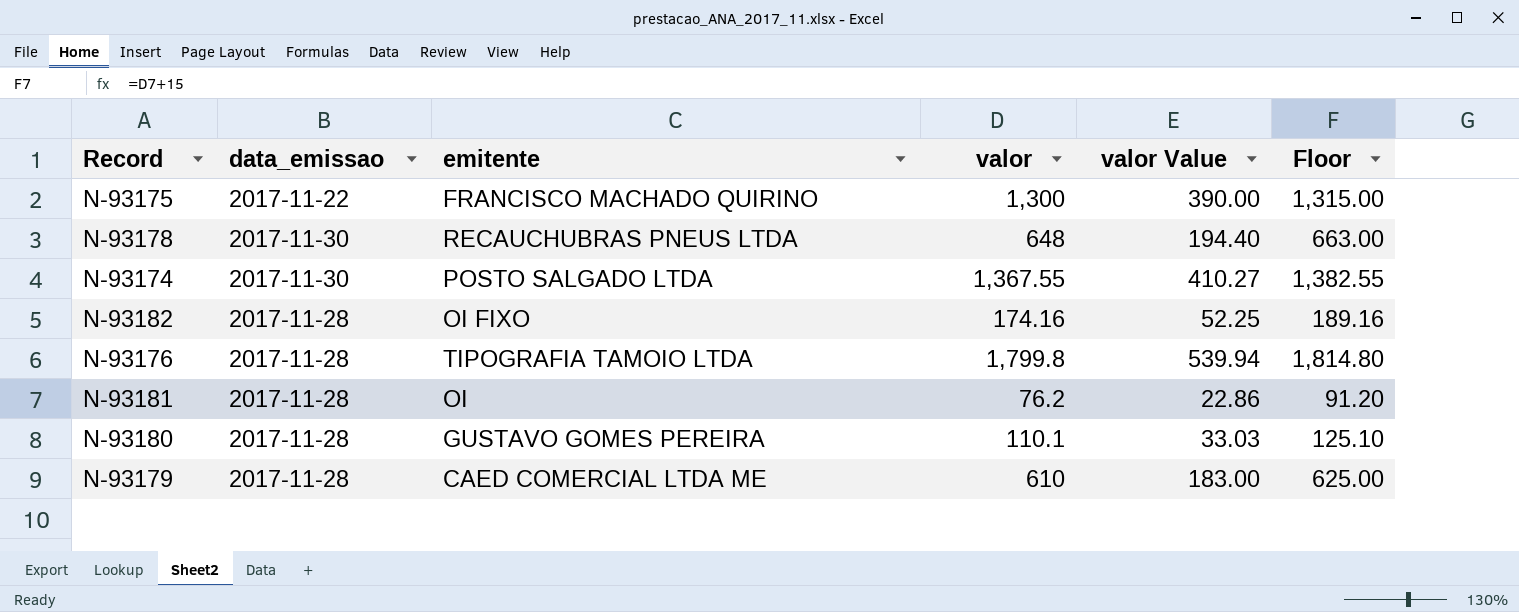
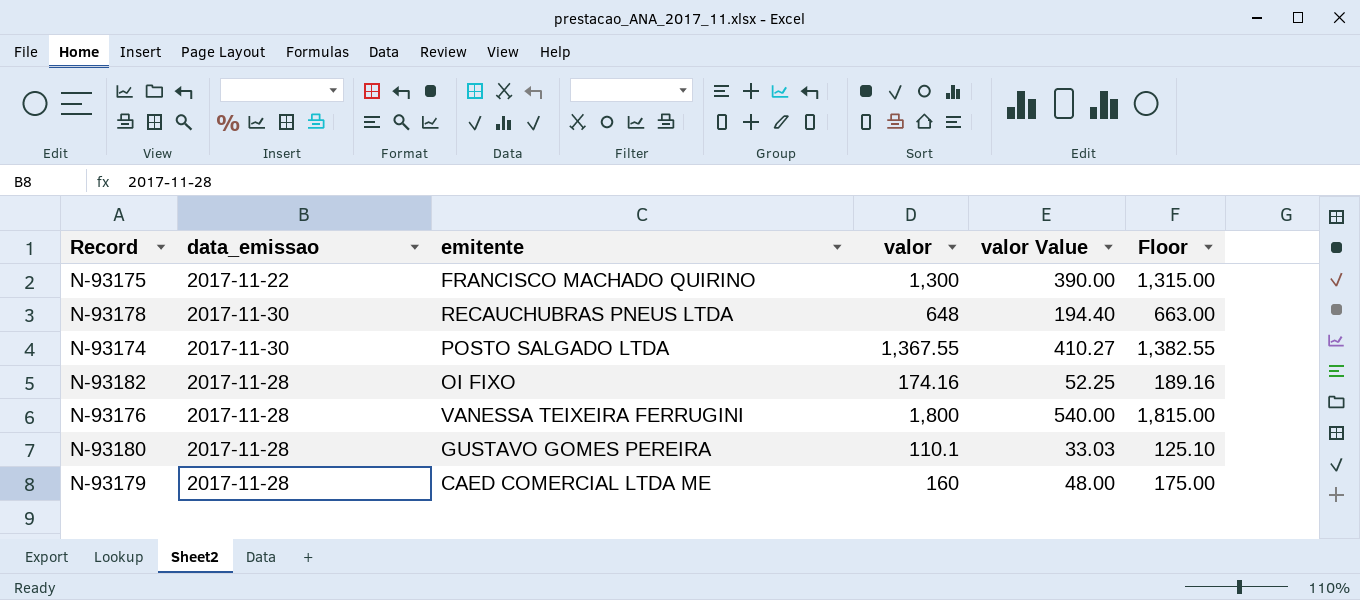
row N-93181: 2017-11-28 | OI | 76.2 | 22.86 | 91.20 -> none
N-93176 | emitente: TIPOGRAFIA TAMOIO LTDA -> VANESSA TEIXEIRA FERRUGINI
N-93176 | valor: 1,799.8 -> 1,800
N-93176 | valor Value: 539.94 -> 540.00
N-93176 | Floor: 1,814.80 -> 1,815.00
N-93179 | valor: 610 -> 160
N-93179 | valor Value: 183.00 -> 48.00
N-93179 | Floor: 625.00 -> 175.00

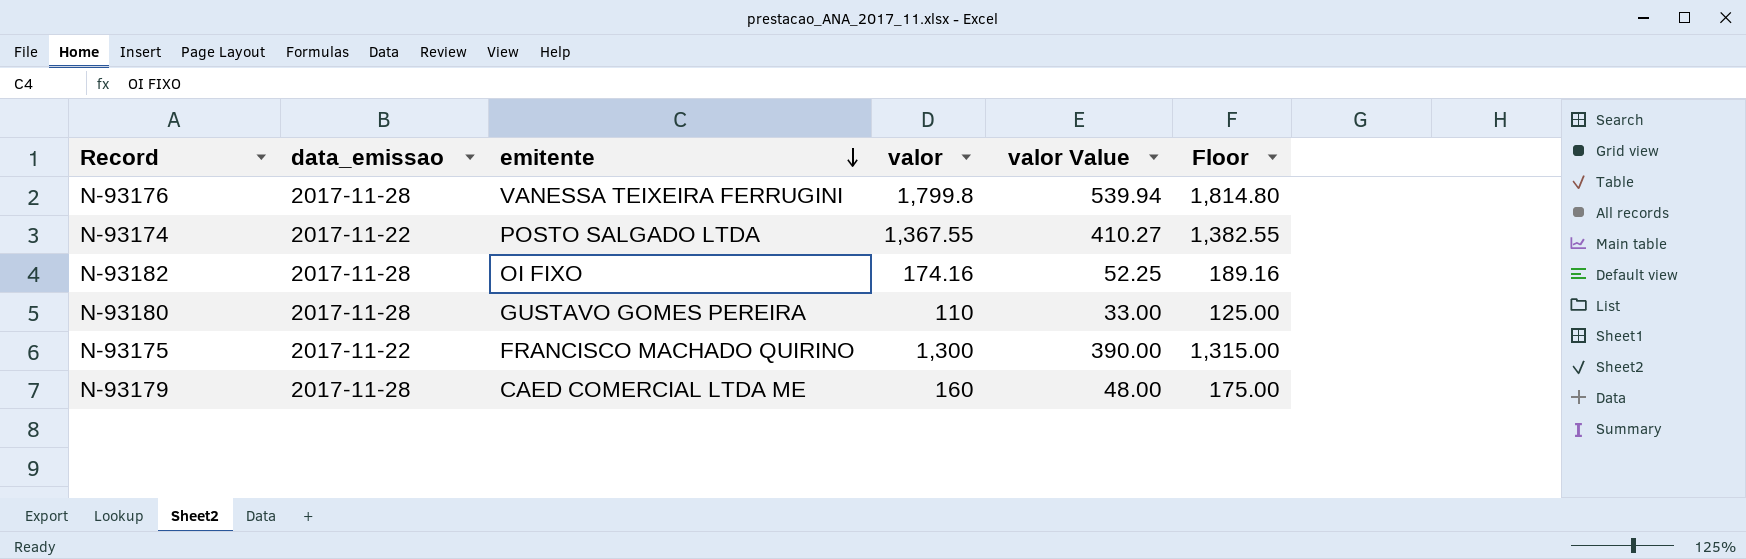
row order: none -> emitente descending
row N-93178: 2017-11-30 | RECAUCHUBRAS PNEUS LTDA | 648 | 194.40 | 663.00 -> none
N-93176 | valor: 1,800 -> 1,799.8
N-93176 | valor Value: 540.00 -> 539.94
N-93176 | Floor: 1,815.00 -> 1,814.80
N-93174 | data_emissao: 2017-11-30 -> 2017-11-22
N-93180 | valor: 110.1 -> 110
N-93180 | valor Value: 33.03 -> 33.00
N-93180 | Floor: 125.10 -> 125.00

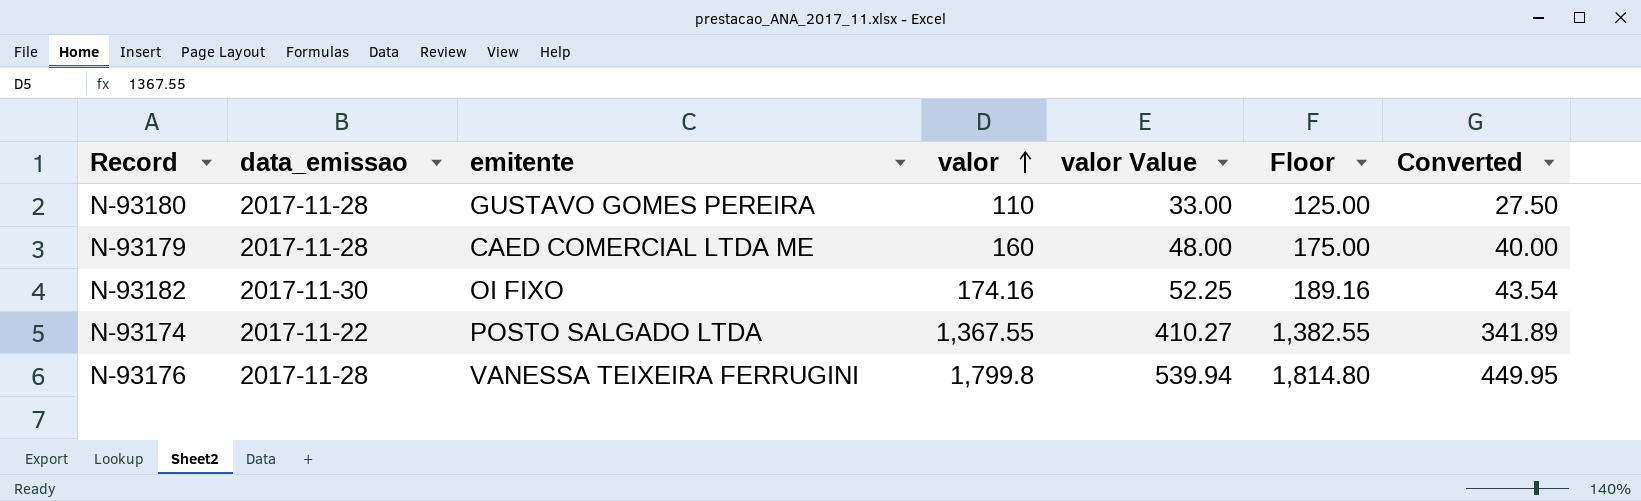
row order: emitente descending -> valor ascending
column Converted | formula: none -> [valor] * 0.25
row N-93175: 2017-11-22 | FRANCISCO MACHADO QUIRINO | 1,300 | 390.00 | 1,315.00 -> none
N-93182 | data_emissao: 2017-11-28 -> 2017-11-30

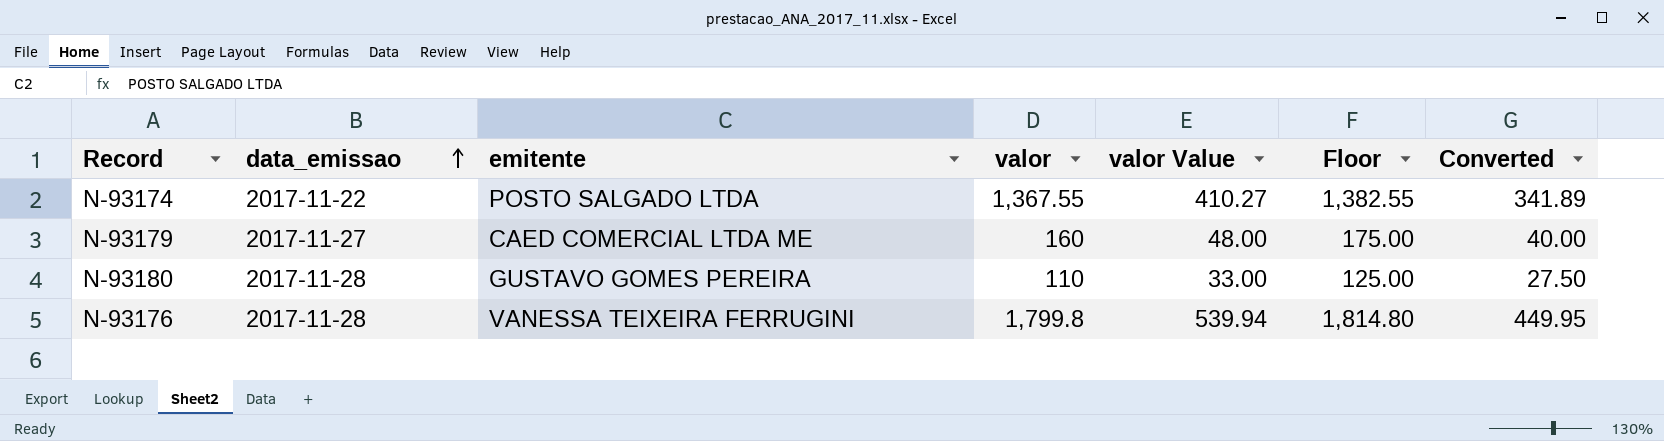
row order: valor ascending -> data_emissao ascending
row N-93182: 2017-11-30 | OI FIXO | 174.16 | 52.25 | 189.16 | 43.54 -> none
N-93179 | data_emissao: 2017-11-28 -> 2017-11-27

